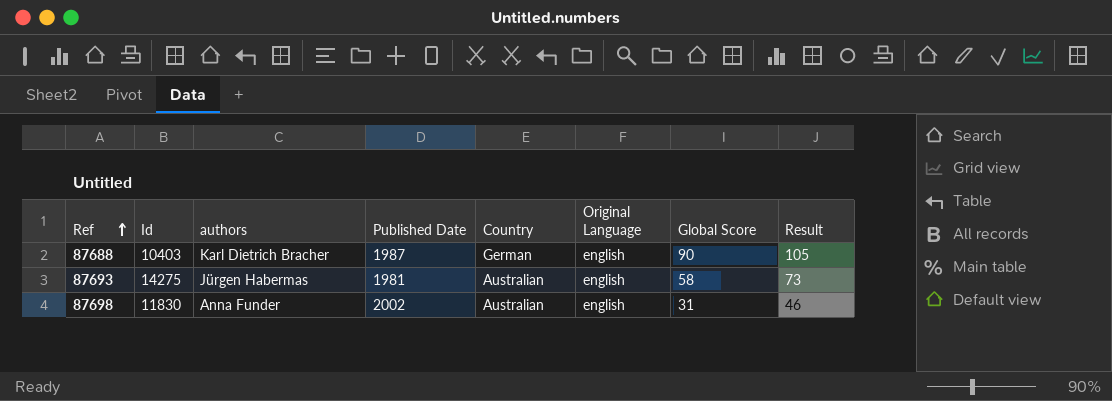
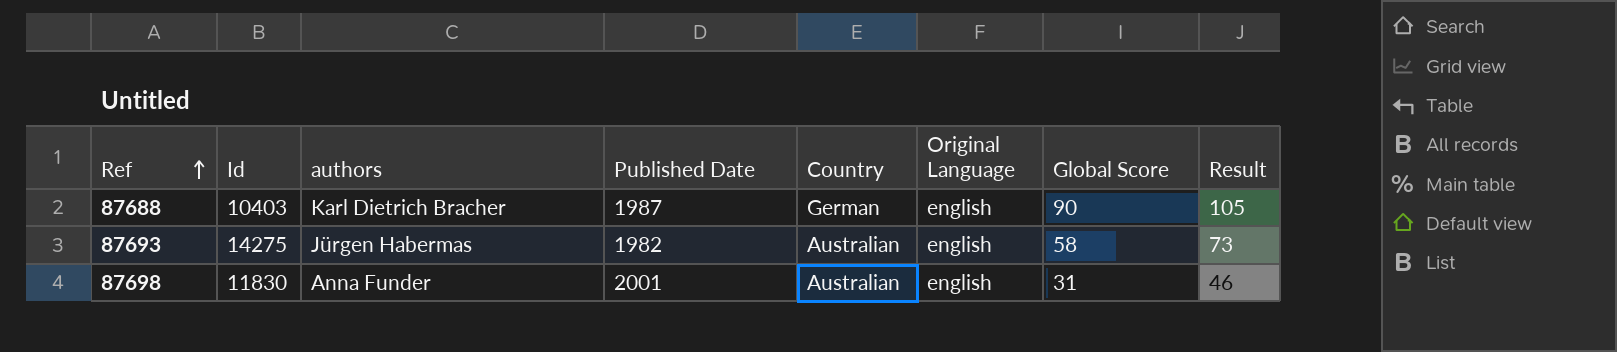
87693 | Published Date: 1981 -> 1982
87698 | Published Date: 2002 -> 2001

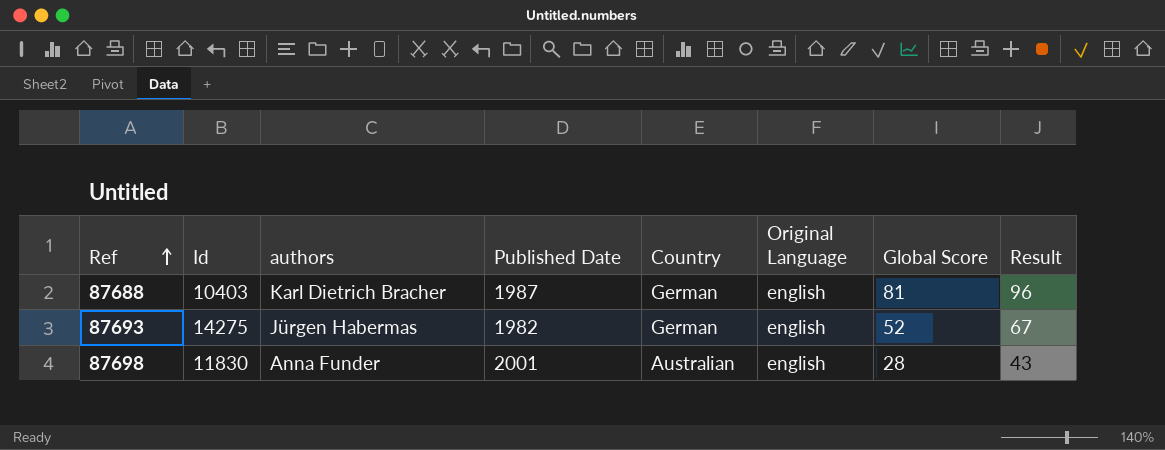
87688 | Global Score: 90 -> 81
87688 | Result: 105 -> 96
87693 | Country: Australian -> German
87693 | Global Score: 58 -> 52
87693 | Result: 73 -> 67
87698 | Global Score: 31 -> 28
87698 | Result: 46 -> 43

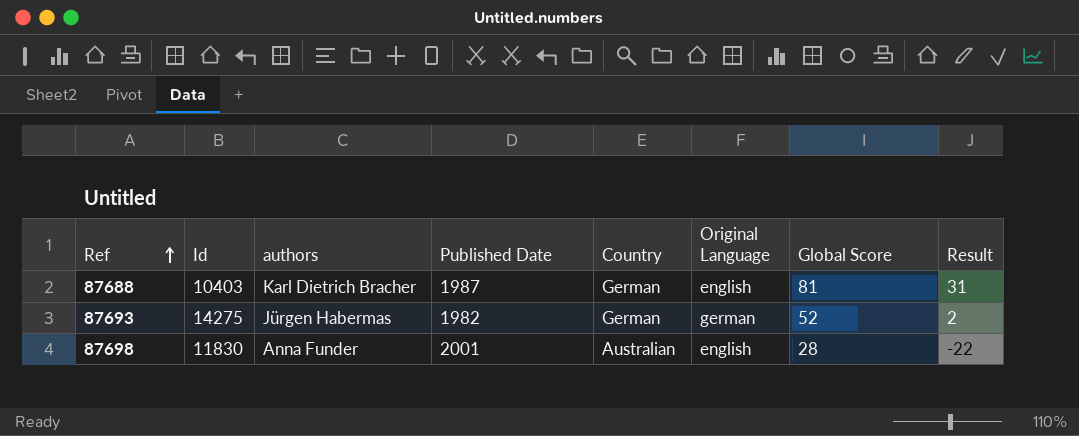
column Result | formula: [Global Score] + 15 -> [Global Score] - 50
87693 | Original Language: english -> german

